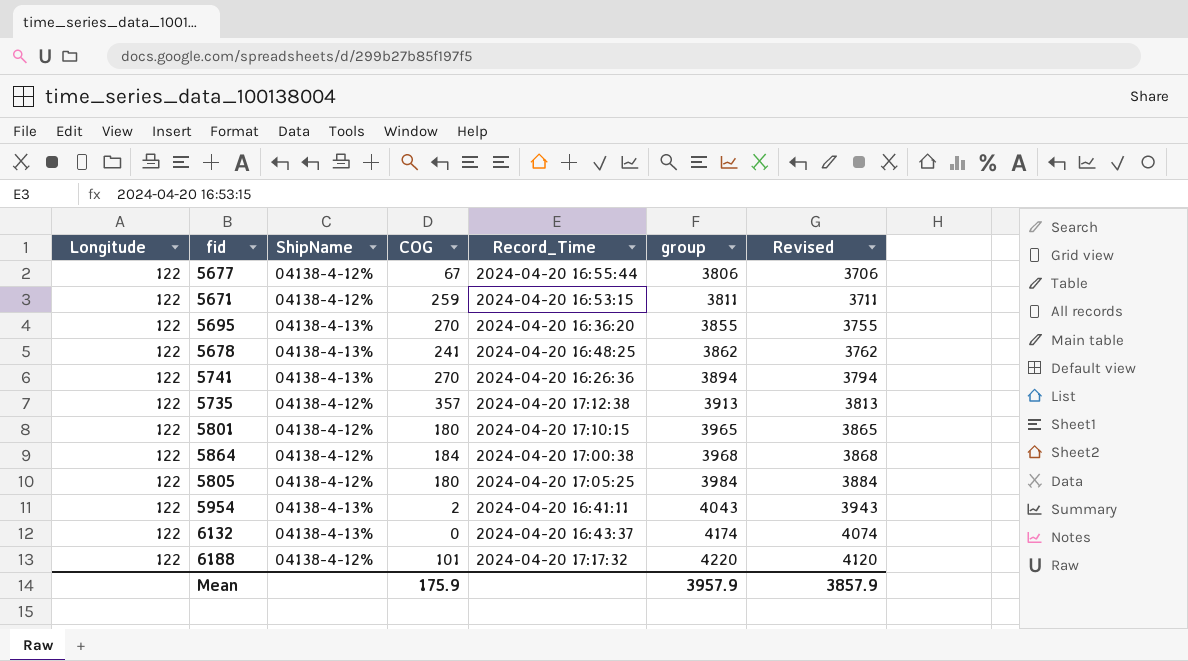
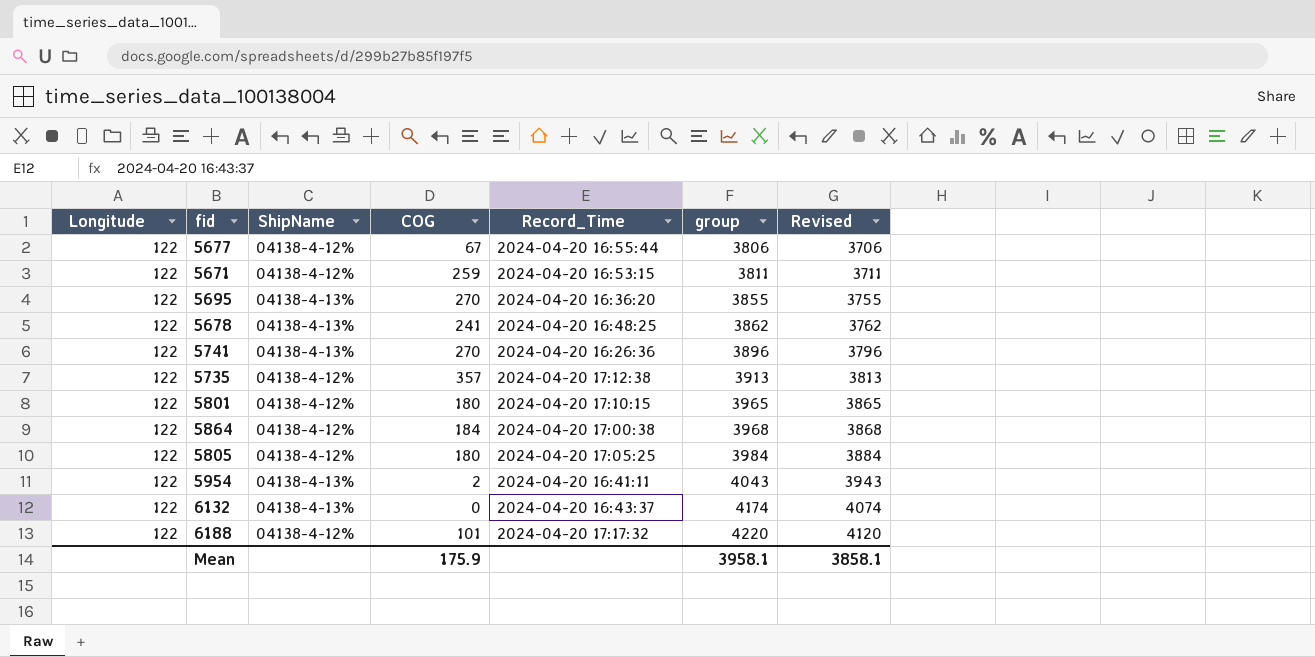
5741 | group: 3894 -> 3896
5741 | Revised: 3794 -> 3796
Mean | group: 3957.9 -> 3958.1
Mean | Revised: 3857.9 -> 3858.1

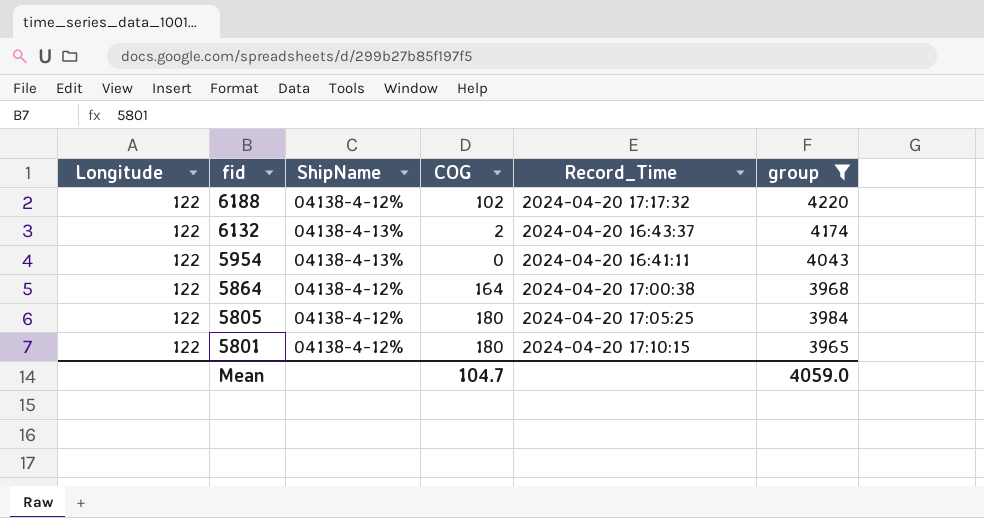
filter: none -> group >= 3965
row order: group ascending -> fid descending
column Revised | formula: [group] - 100 -> none
6188 | COG: 101 -> 102
6132 | COG: 0 -> 2
5954 | COG: 2 -> 0
5864 | COG: 184 -> 164
Mean | COG: 175.9 -> 104.7
Mean | group: 3958.1 -> 4059.0

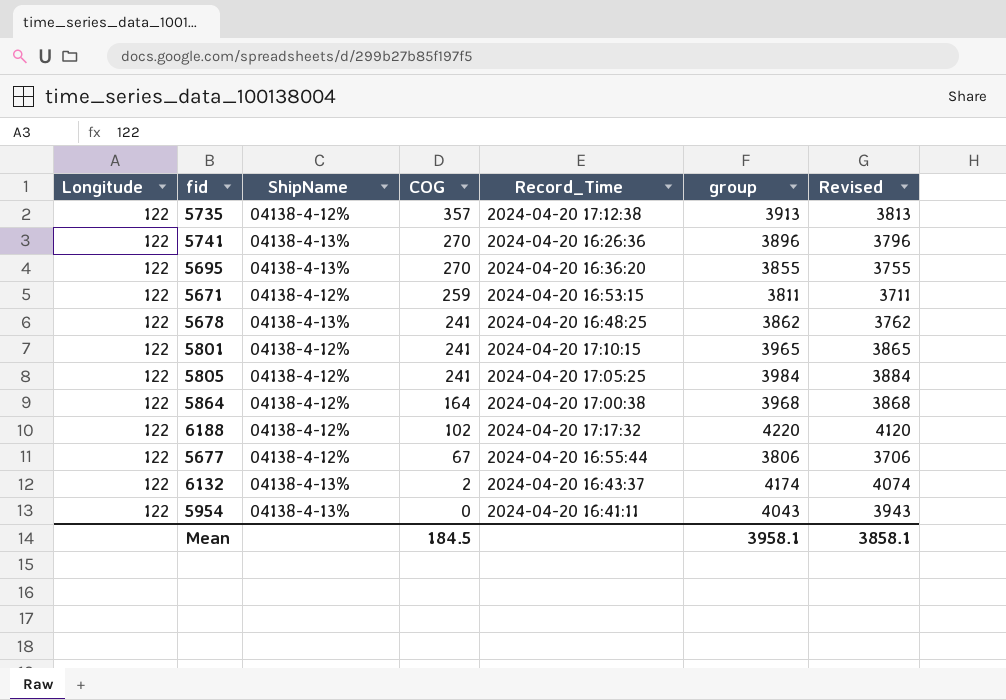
filter: group >= 3965 -> none
row order: fid descending -> COG descending
column Revised | formula: none -> [group] - 100
5801 | COG: 180 -> 241
5805 | COG: 180 -> 241
Mean | COG: 104.7 -> 184.5
Mean | group: 4059.0 -> 3958.1

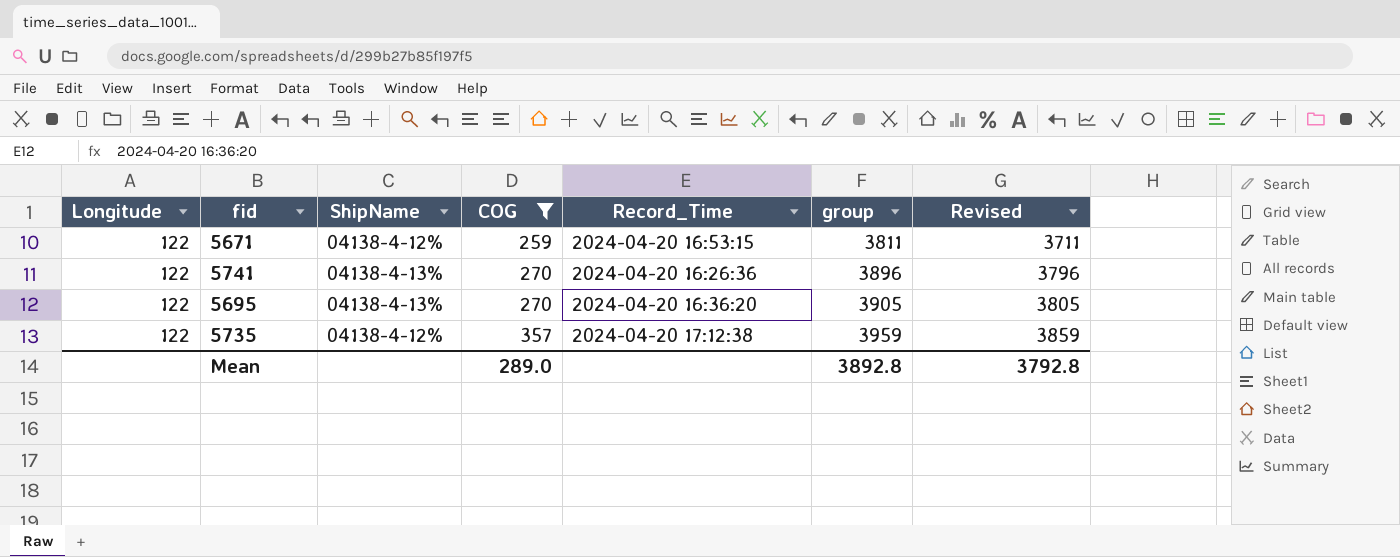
filter: none -> COG >= 259
row order: COG descending -> COG ascending
5695 | group: 3855 -> 3905
5695 | Revised: 3755 -> 3805
5735 | group: 3913 -> 3959
5735 | Revised: 3813 -> 3859
Mean | COG: 184.5 -> 289.0
Mean | group: 3958.1 -> 3892.8
Mean | Revised: 3858.1 -> 3792.8

